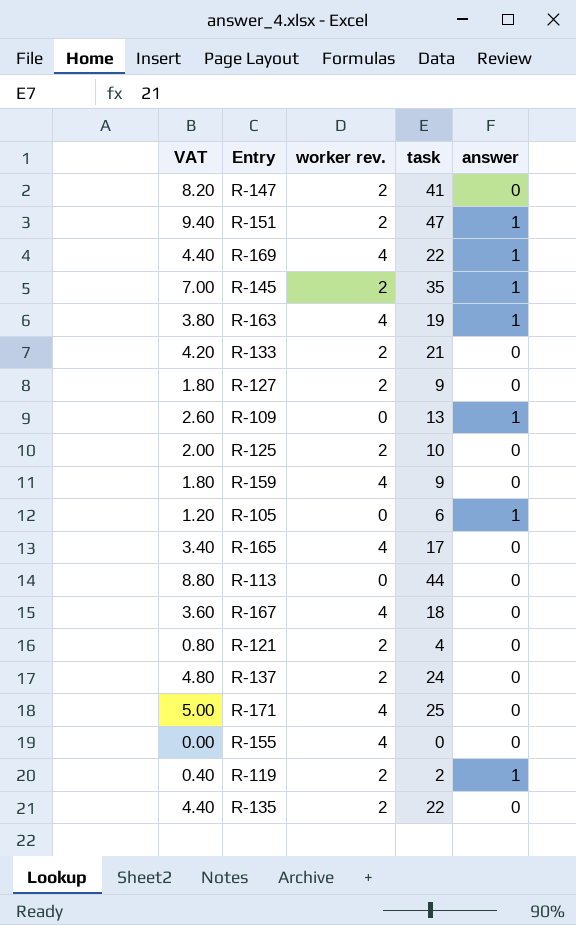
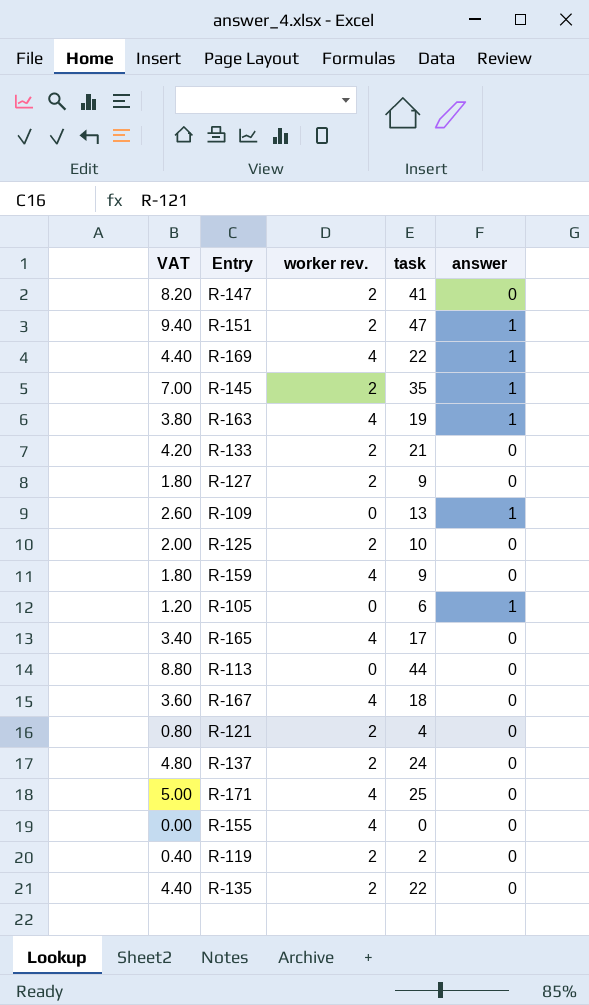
R-119 | answer: 1 -> 0

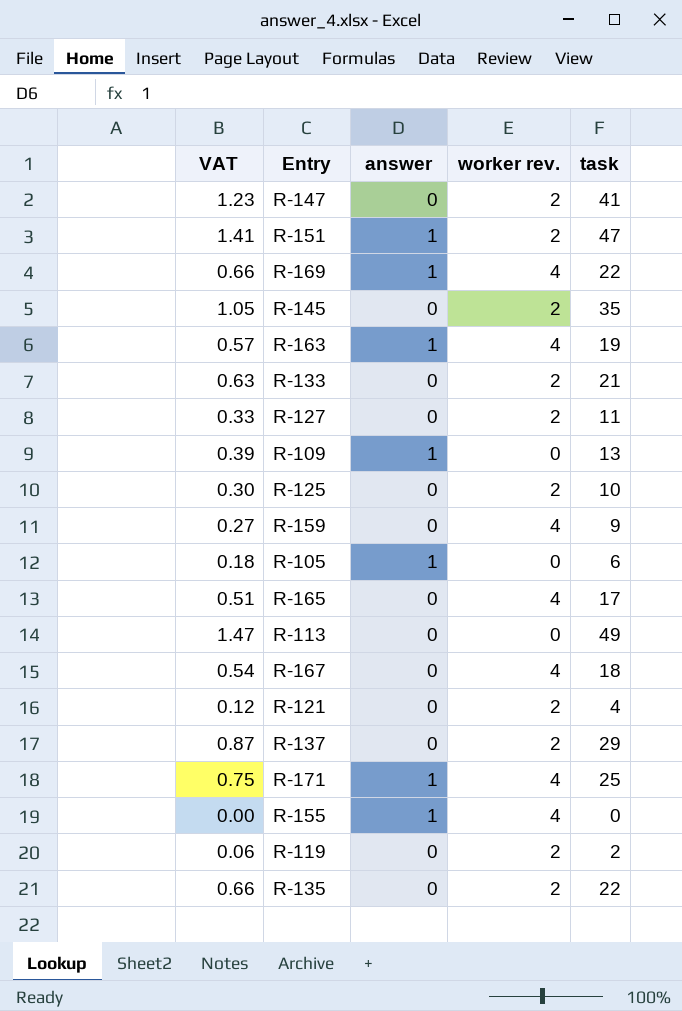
column VAT | formula: [task] * 0.2 -> [task] * 0.03
column answer | position: 5 -> 3
R-145 | answer: 1 -> 0
R-127 | task: 9 -> 11
R-113 | task: 44 -> 49
R-137 | task: 24 -> 29
R-171 | answer: 0 -> 1
R-155 | answer: 0 -> 1

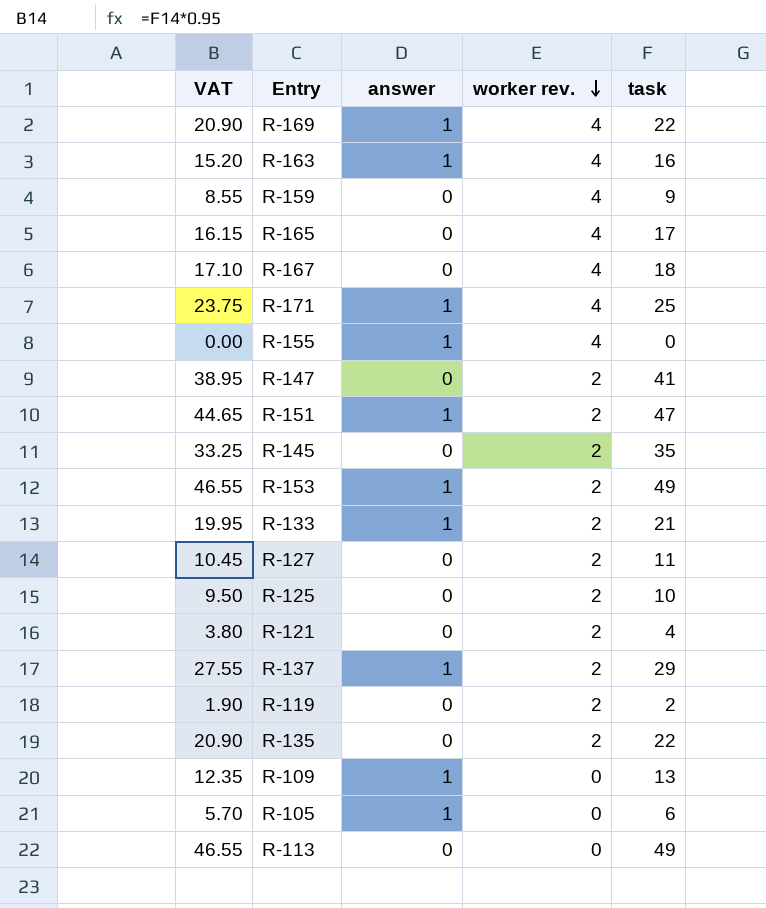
row order: none -> worker rev. descending
column VAT | formula: [task] * 0.03 -> [task] * 0.95
R-163 | task: 19 -> 16
row R-153: none -> 46.55 | 1 | 2 | 49
R-133 | answer: 0 -> 1
R-137 | answer: 0 -> 1

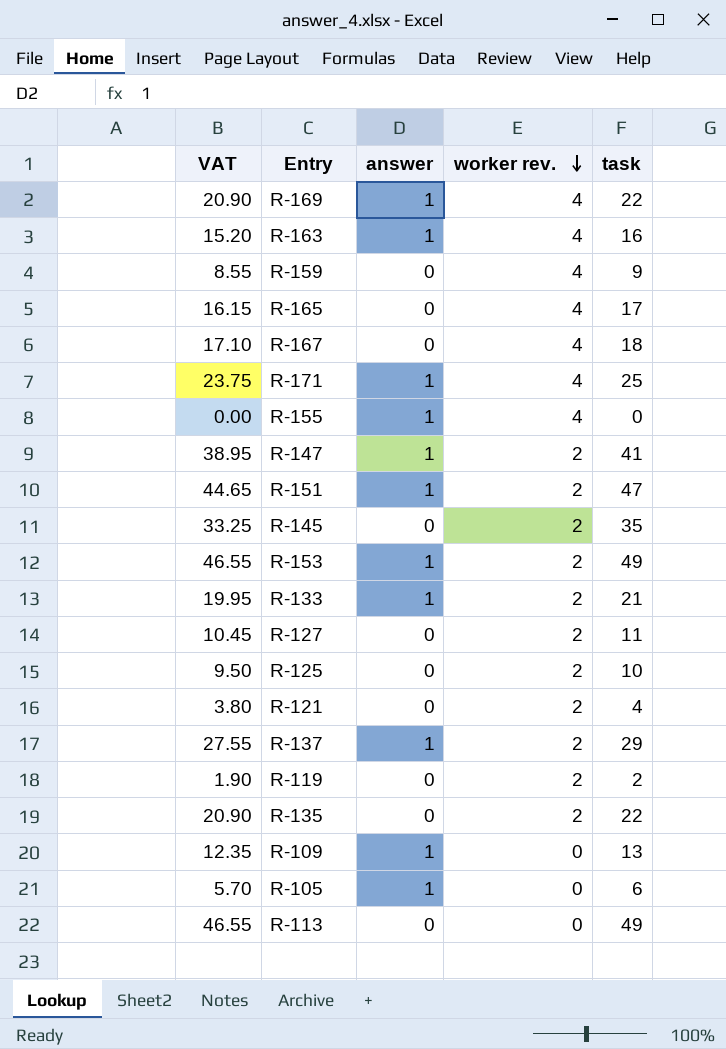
R-147 | answer: 0 -> 1

